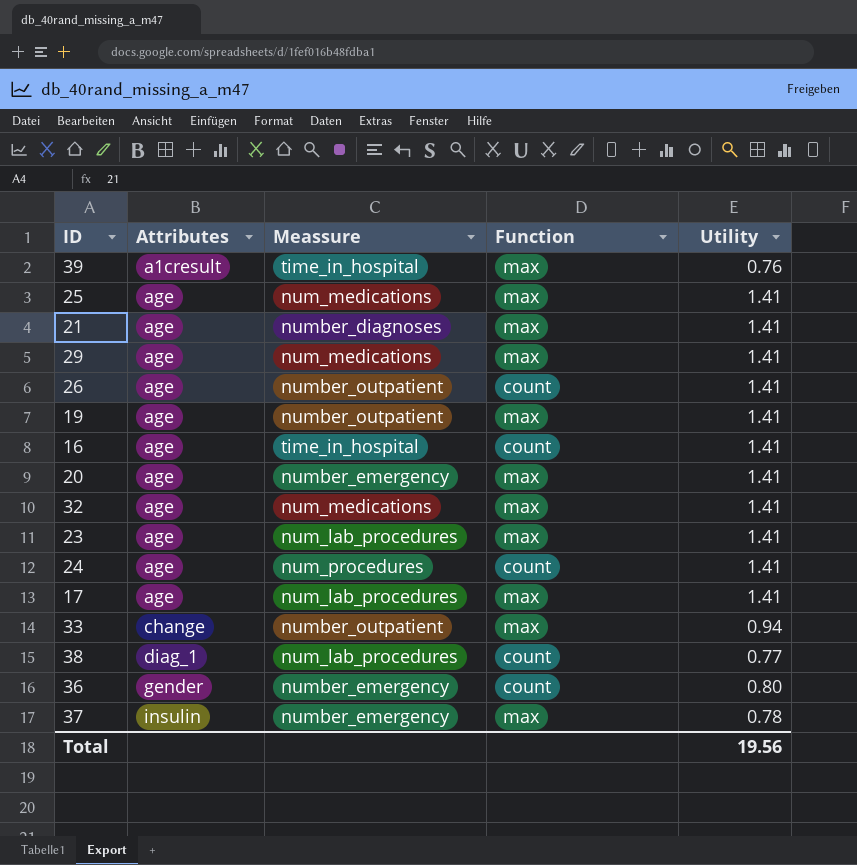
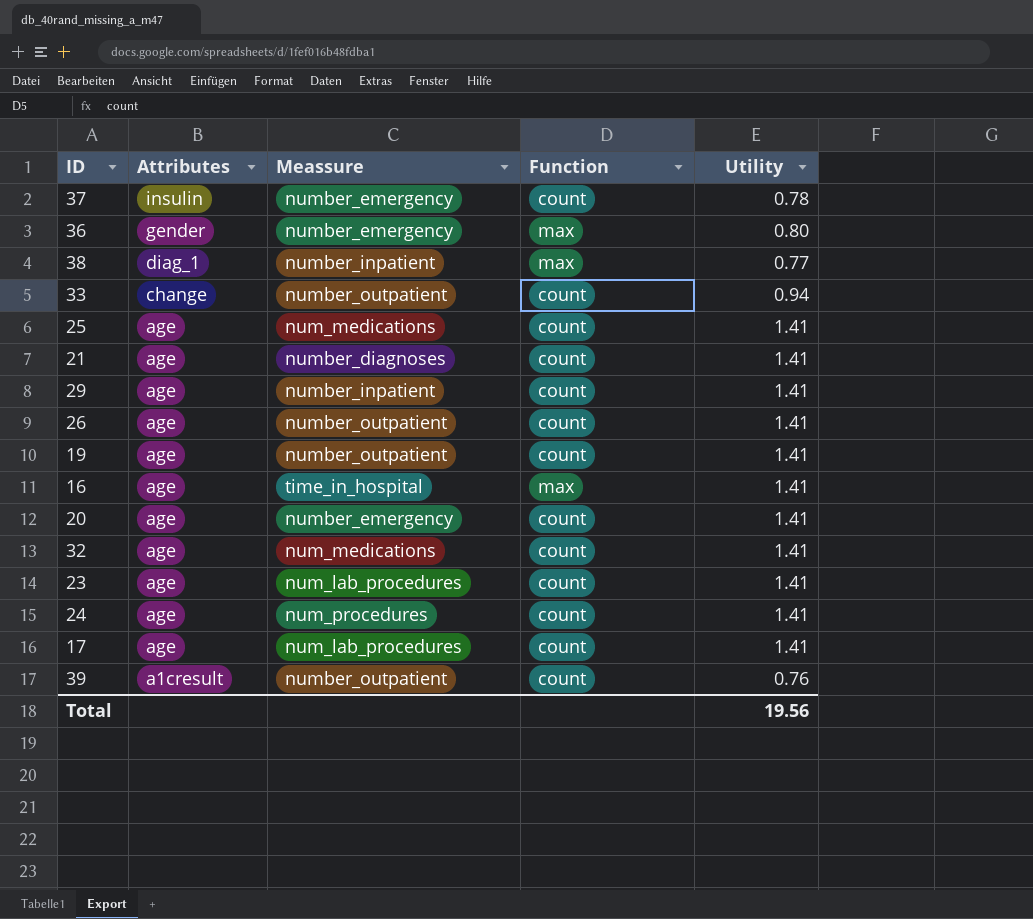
row order: Attributes ascending -> Attributes descending
37 | Function: max -> count
36 | Function: count -> max
38 | Meassure: num_lab_procedures -> number_inpatient
38 | Function: count -> max
33 | Function: max -> count
25 | Function: max -> count
21 | Function: max -> count
29 | Meassure: num_medications -> number_inpatient
29 | Function: max -> count
19 | Function: max -> count
16 | Function: count -> max
20 | Function: max -> count
32 | Function: max -> count
23 | Function: max -> count
17 | Function: max -> count
39 | Meassure: time_in_hospital -> number_outpatient
39 | Function: max -> count

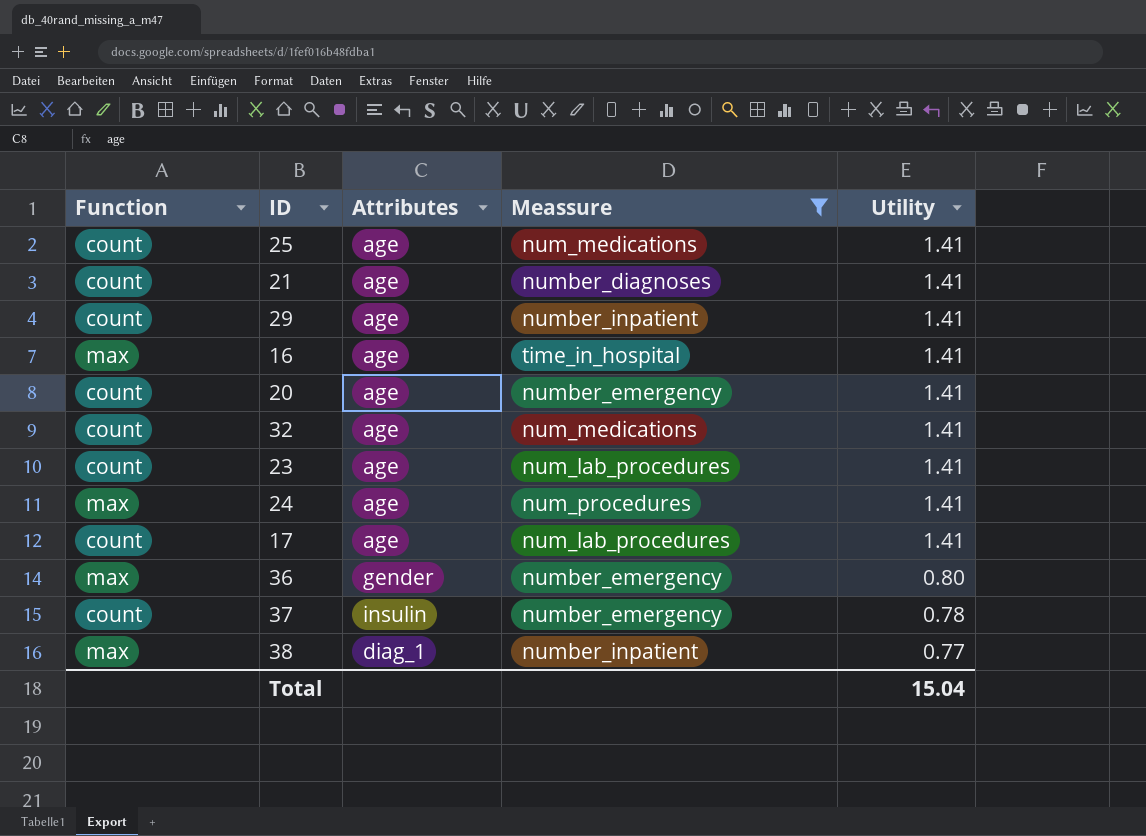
filter: none -> Meassure != number_outpatient
row order: Attributes descending -> Utility descending
column Function | position: 4 -> 1
24 | Function: count -> max
Total | Utility: 19.56 -> 15.04

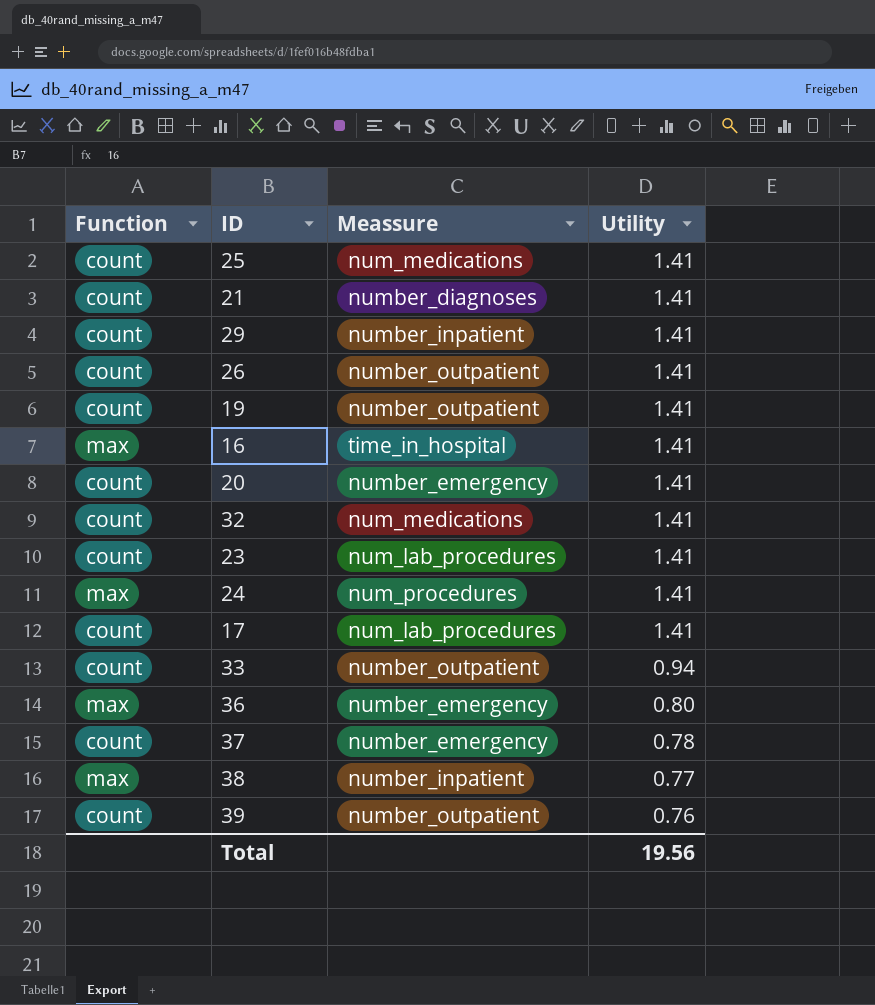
filter: Meassure != number_outpatient -> none
column Attributes | position: 3 -> none
Total | Utility: 15.04 -> 19.56

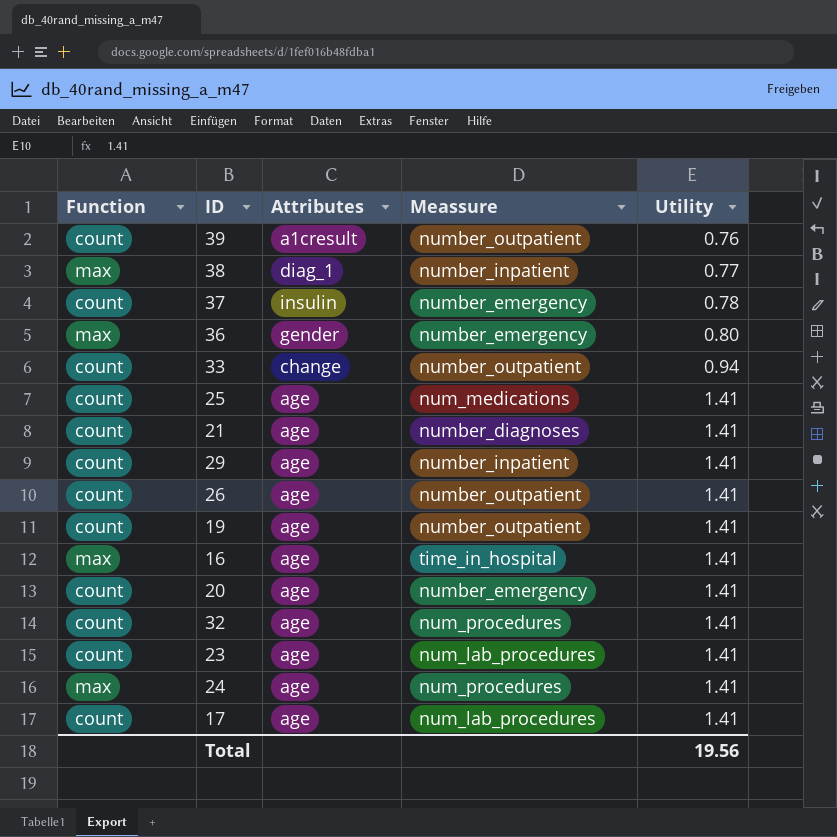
row order: Utility descending -> Utility ascending
column Attributes | position: none -> 3
32 | Meassure: num_medications -> num_procedures

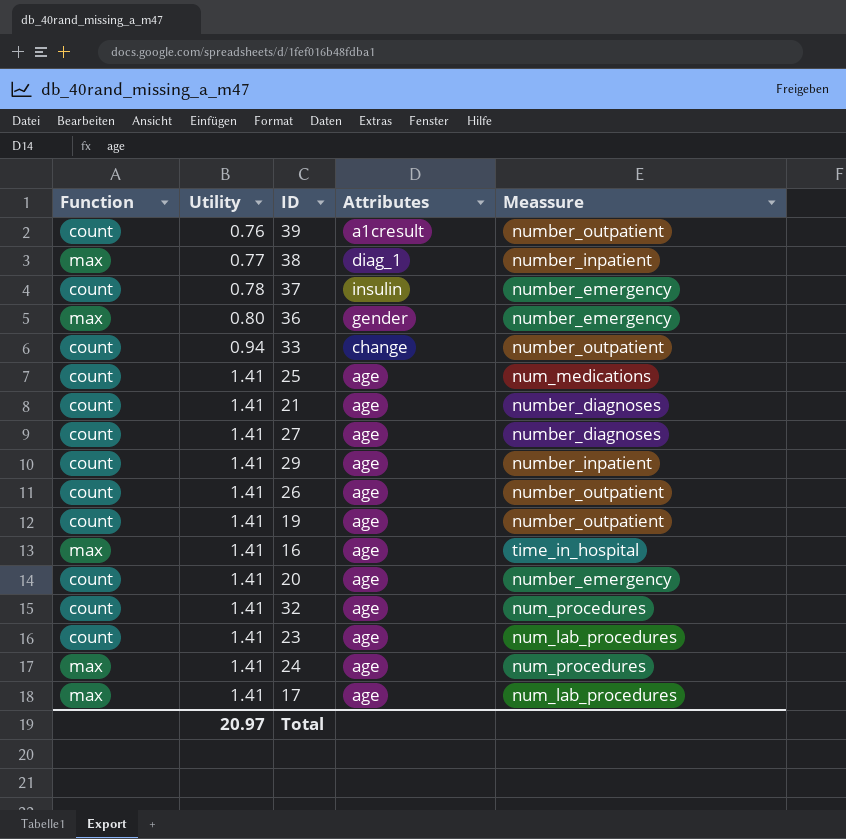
column Utility | position: 5 -> 2
row 27: none -> count | 1.41 | age | number_diagnoses
17 | Function: count -> max
Total | Utility: 19.56 -> 20.97

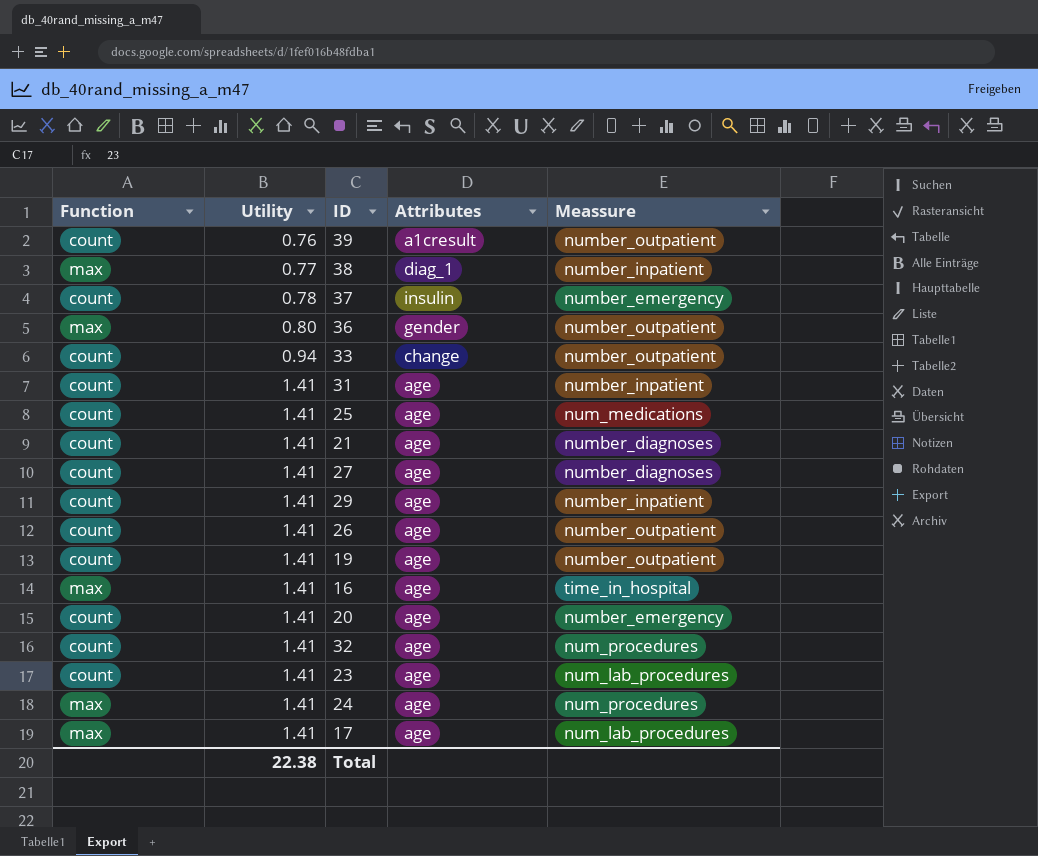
36 | Meassure: number_emergency -> number_outpatient
row 31: none -> count | 1.41 | age | number_inpatient
Total | Utility: 20.97 -> 22.38

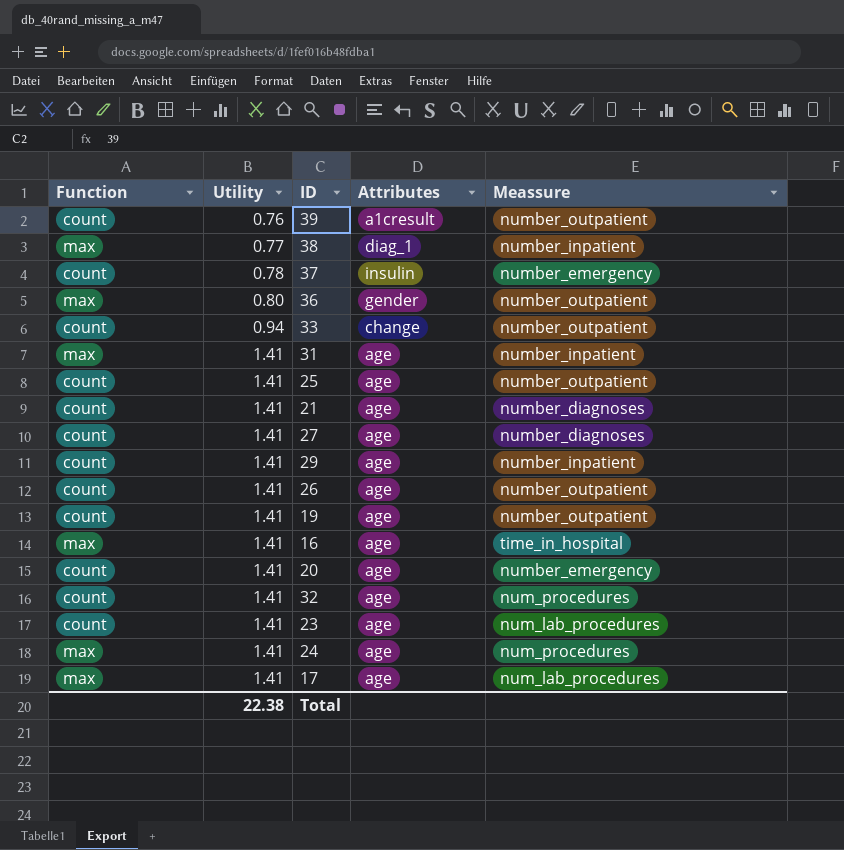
31 | Function: count -> max
25 | Meassure: num_medications -> number_outpatient

